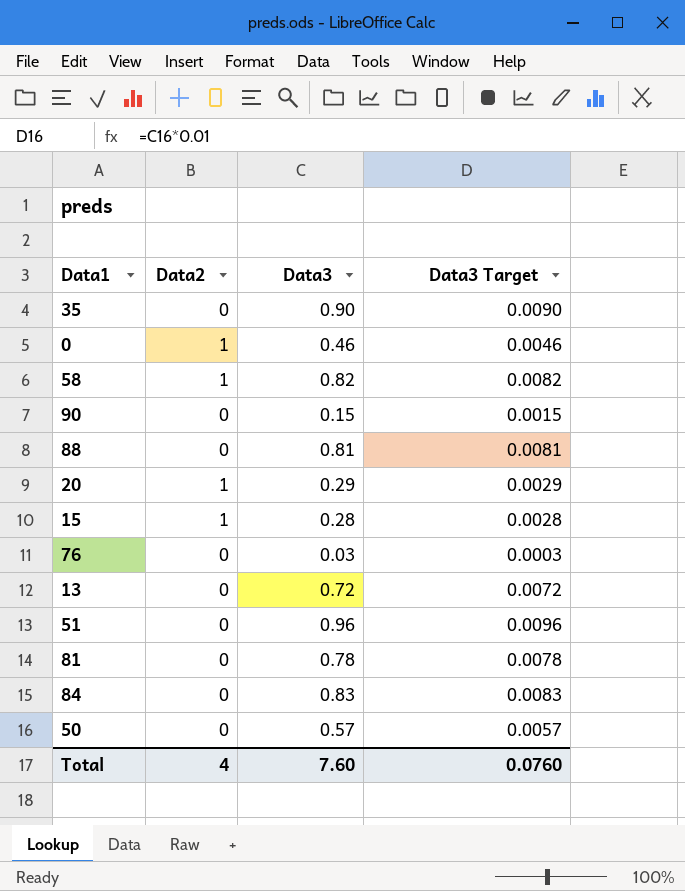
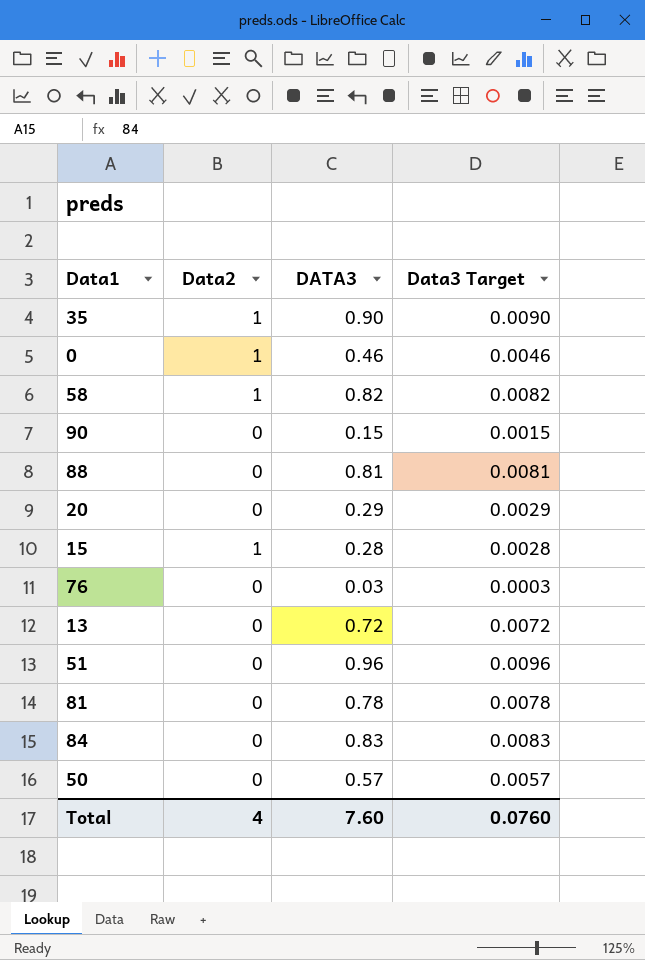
column name: Data3 -> DATA3
35 | Data2: 0 -> 1
20 | Data2: 1 -> 0

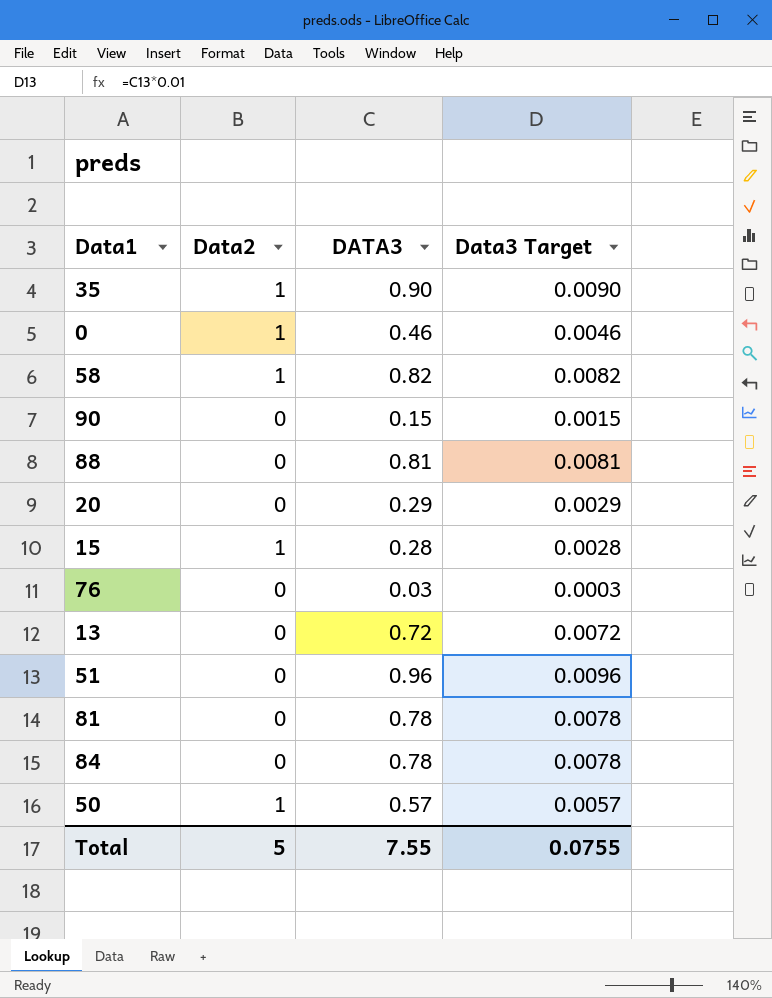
84 | DATA3: 0.83 -> 0.78
84 | Data3 Target: 0.0083 -> 0.0078
50 | Data2: 0 -> 1
Total | Data2: 4 -> 5
Total | DATA3: 7.60 -> 7.55
Total | Data3 Target: 0.0760 -> 0.0755

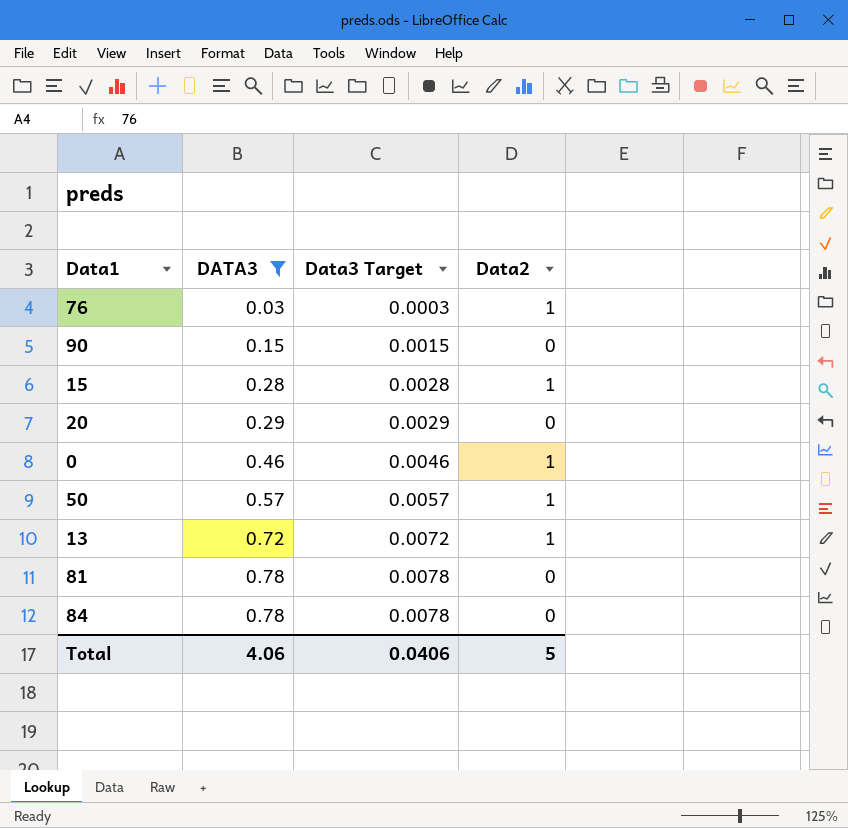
filter: none -> DATA3 <= 0.78
row order: none -> DATA3 ascending
column Data2 | position: 2 -> 4
76 | Data2: 0 -> 1
13 | Data2: 0 -> 1
Total | DATA3: 7.55 -> 4.06
Total | Data3 Target: 0.0755 -> 0.0406

